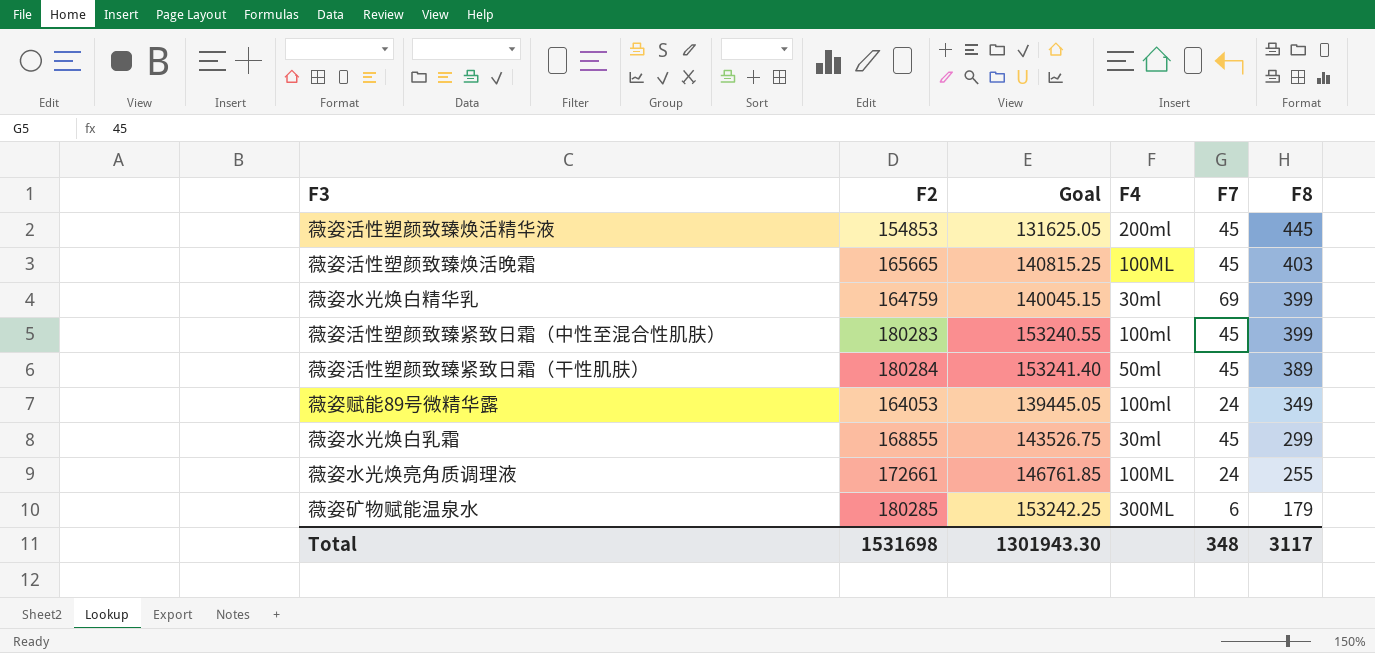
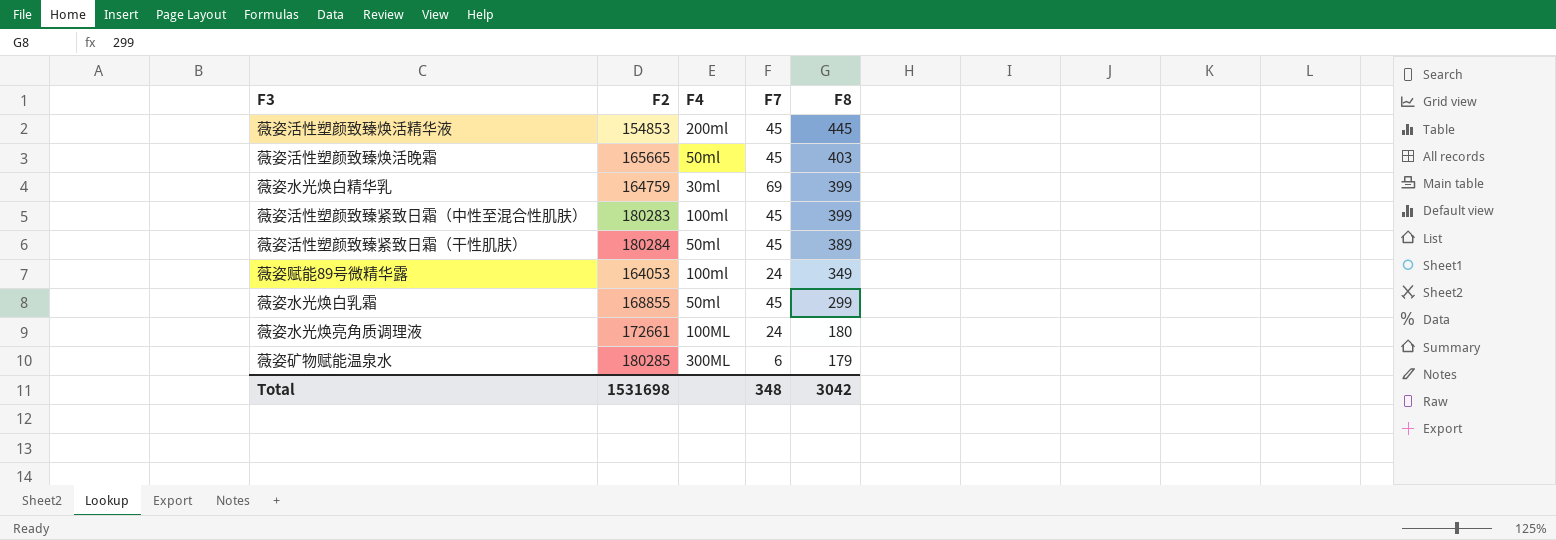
column Goal | formula: [F2] * 0.85 -> none
薇姿活性塑颜致臻焕活晚霜 | F4: 100ML -> 50ml
薇姿水光焕白乳霜 | F4: 30ml -> 50ml
薇姿水光焕亮角质调理液 | F8: 255 -> 180
Total | F8: 3117 -> 3042

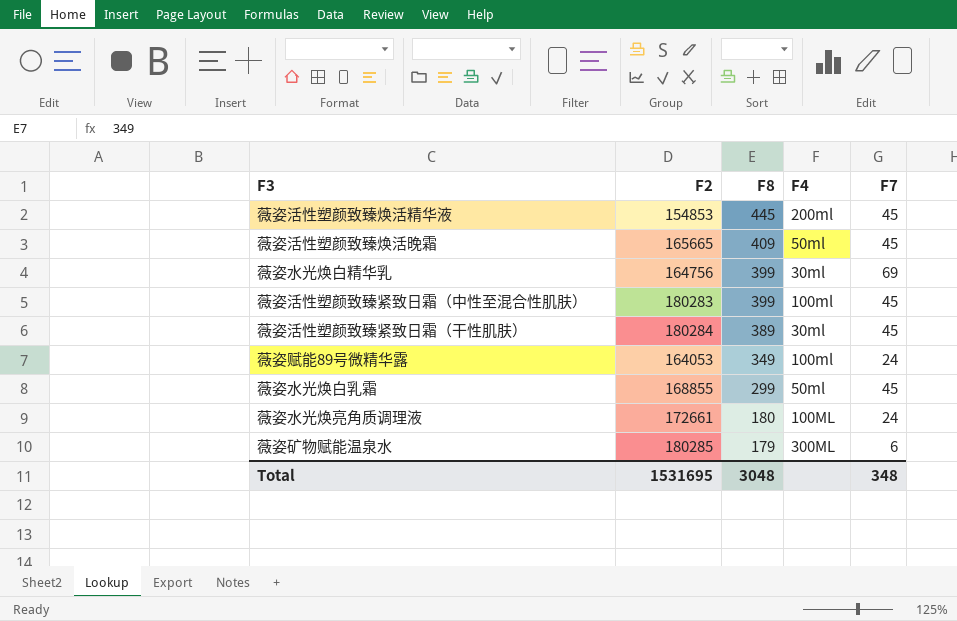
column F8 | position: 5 -> 3
薇姿活性塑颜致臻焕活晚霜 | F8: 403 -> 409
薇姿水光焕白精华乳 | F2: 164759 -> 164756
薇姿活性塑颜致臻紧致日霜（干性肌肤） | F4: 50ml -> 30ml
Total | F2: 1531698 -> 1531695
Total | F8: 3042 -> 3048

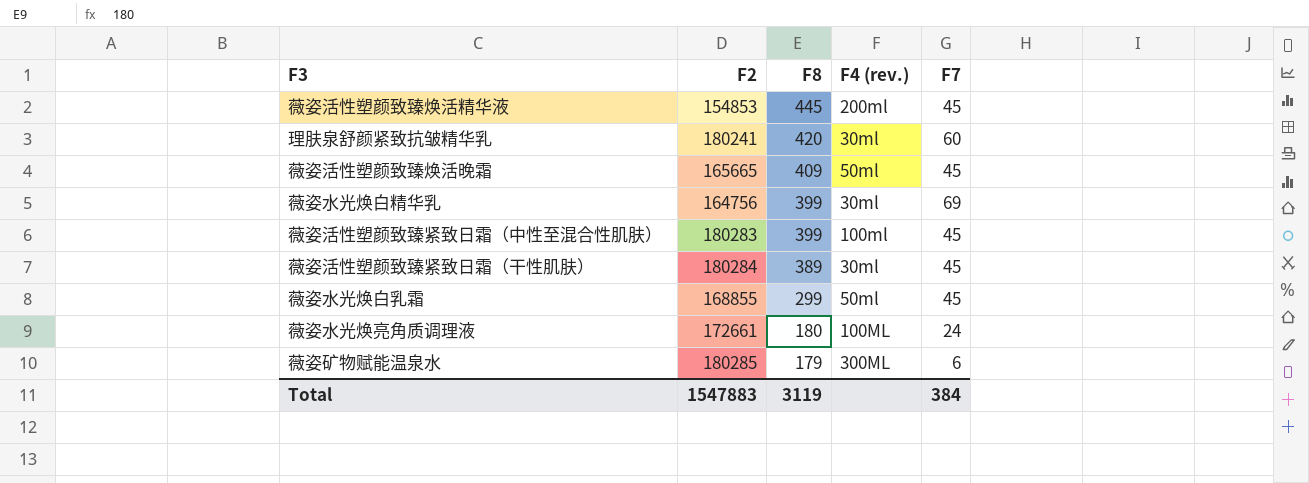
column name: F4 -> F4 (rev.)
row 薇姿赋能89号微精华露: 164053 | 349 | 100ml | 24 -> none
row 理肤泉舒颜紧致抗皱精华乳: none -> 180241 | 420 | 30ml | 60
Total | F2: 1531695 -> 1547883
Total | F8: 3048 -> 3119
Total | F7: 348 -> 384

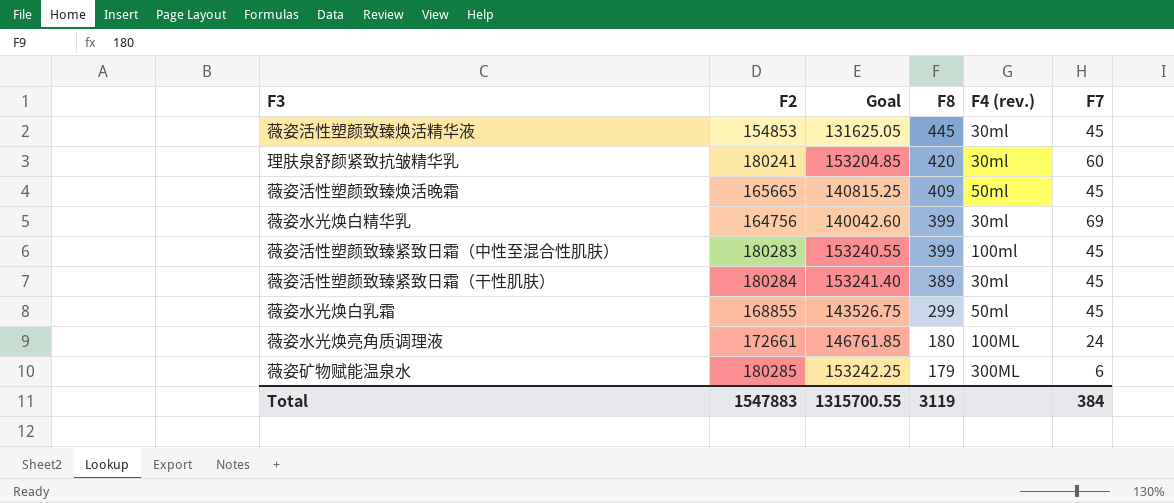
column Goal | formula: none -> [F2] * 0.85
薇姿活性塑颜致臻焕活精华液 | F4 (rev.): 200ml -> 30ml

